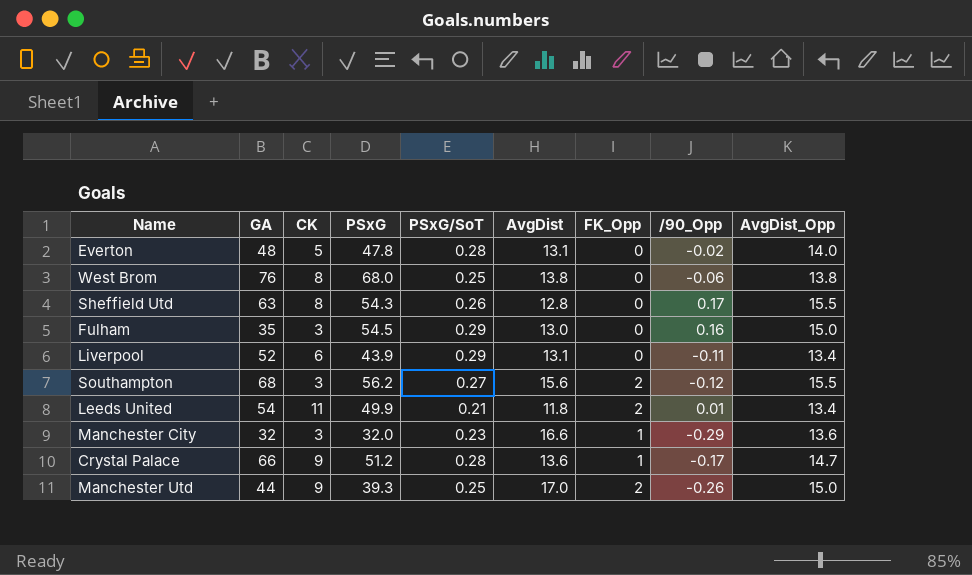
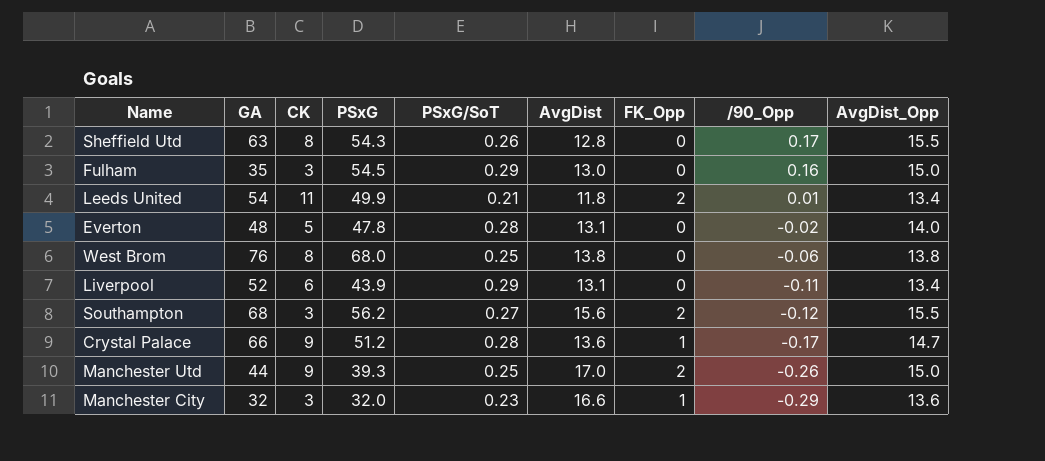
row order: none -> /90_Opp descending

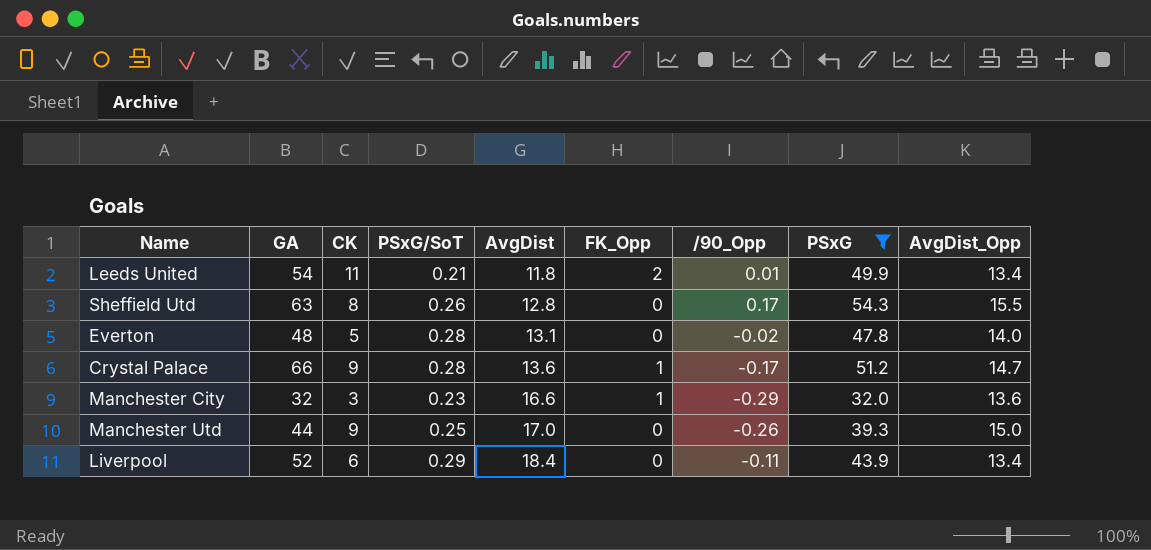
filter: none -> PSxG <= 54.3
row order: /90_Opp descending -> AvgDist ascending
column PSxG | position: 4 -> 8
Manchester Utd | FK_Opp: 2 -> 0
Liverpool | AvgDist: 13.1 -> 18.4

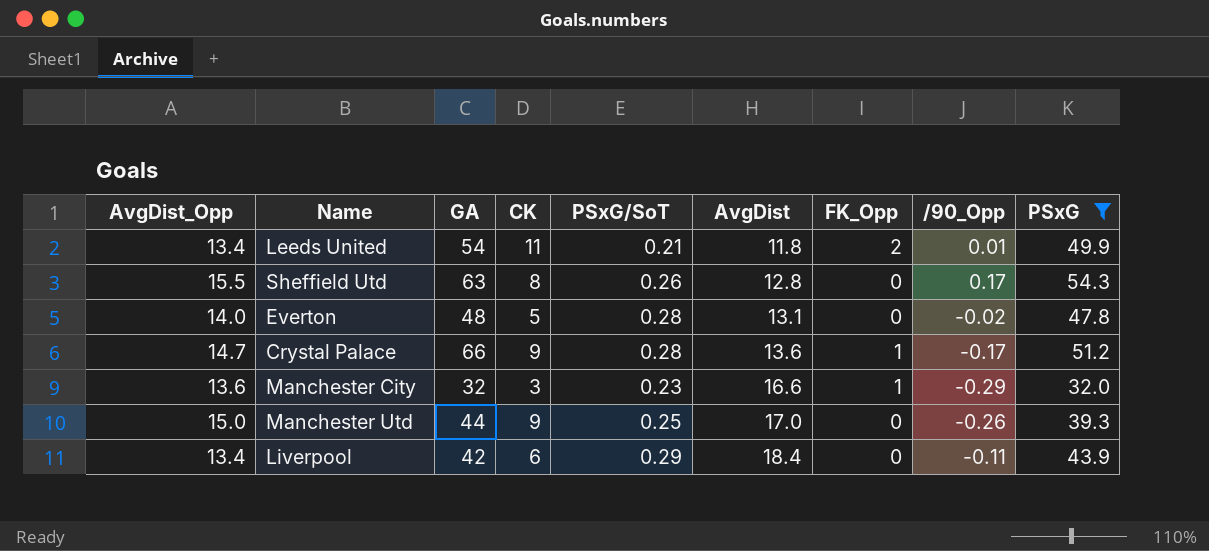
column AvgDist_Opp | position: 9 -> 1
Liverpool | GA: 52 -> 42

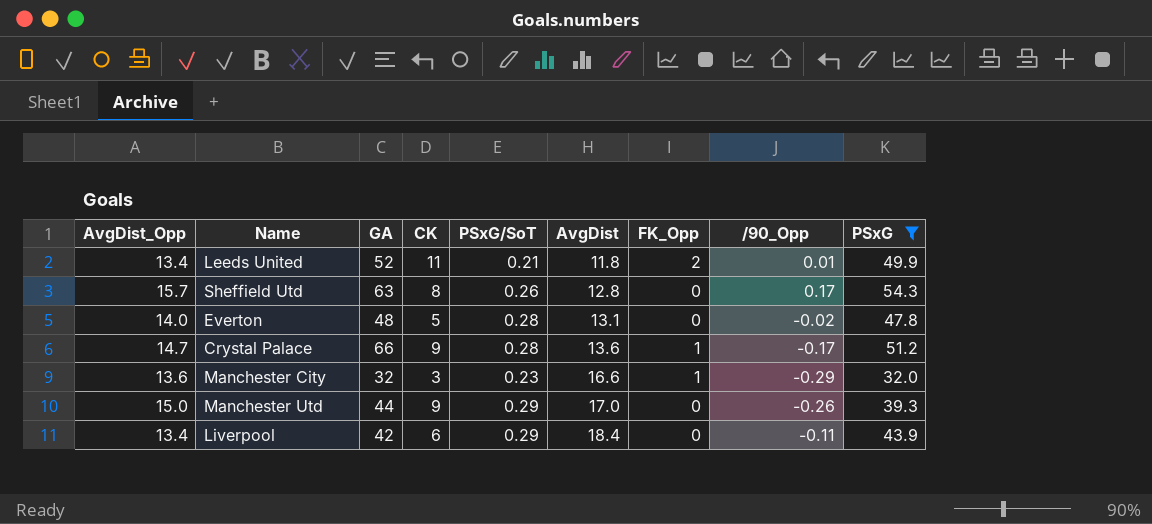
Leeds United | GA: 54 -> 52
Sheffield Utd | AvgDist_Opp: 15.5 -> 15.7
Manchester Utd | PSxG/SoT: 0.25 -> 0.29

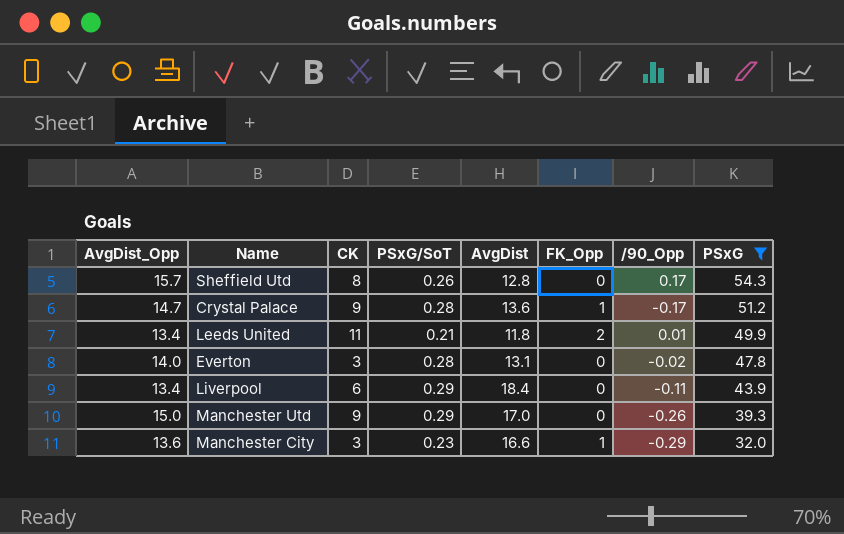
row order: AvgDist ascending -> PSxG descending
column GA | position: 3 -> none
Everton | CK: 5 -> 3

